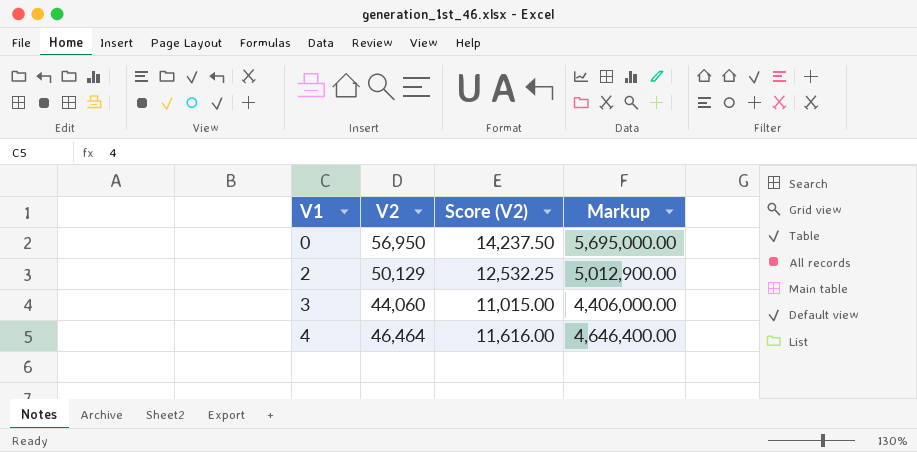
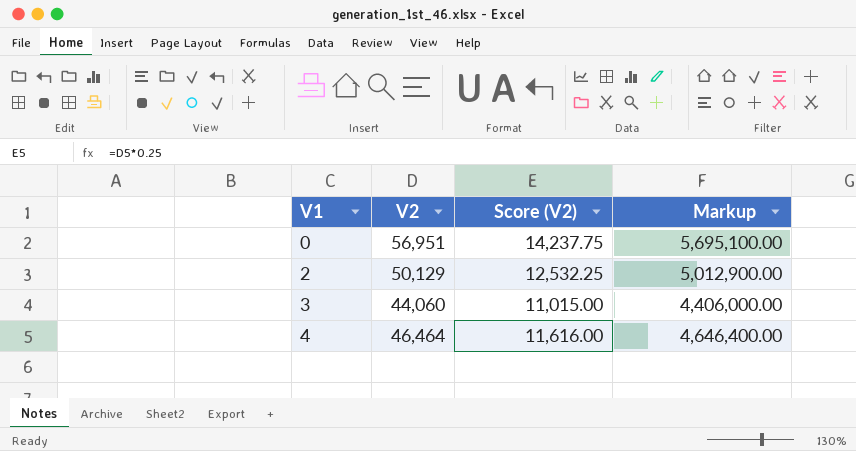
0 | V2: 56,950 -> 56,951
0 | Score (V2): 14,237.50 -> 14,237.75
0 | Markup: 5,695,000.00 -> 5,695,100.00

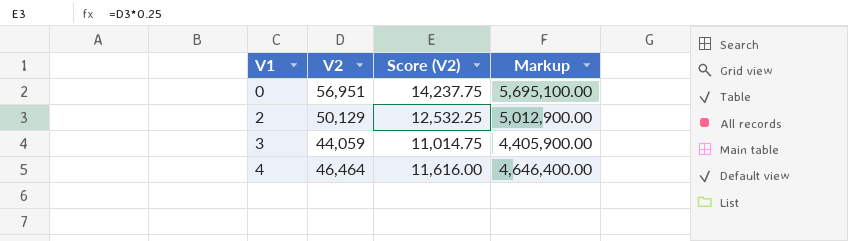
3 | V2: 44,060 -> 44,059
3 | Score (V2): 11,015.00 -> 11,014.75
3 | Markup: 4,406,000.00 -> 4,405,900.00

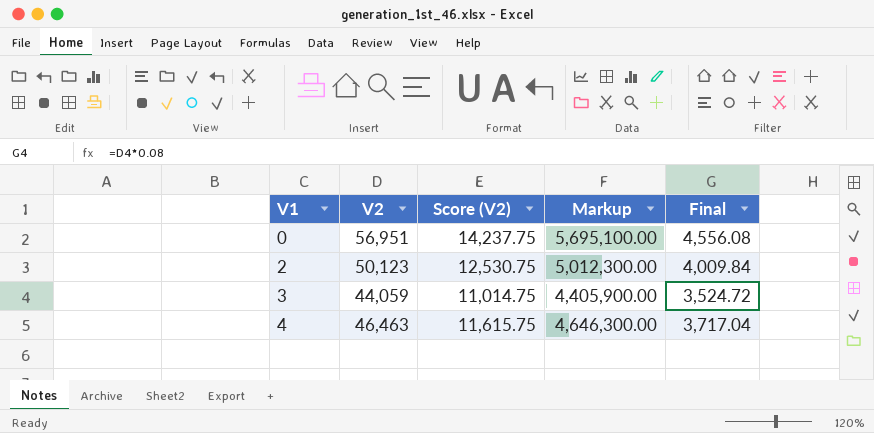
column Final | formula: none -> [V2] * 0.08
2 | V2: 50,129 -> 50,123
2 | Score (V2): 12,532.25 -> 12,530.75
2 | Markup: 5,012,900.00 -> 5,012,300.00
4 | V2: 46,464 -> 46,463
4 | Score (V2): 11,616.00 -> 11,615.75
4 | Markup: 4,646,400.00 -> 4,646,300.00

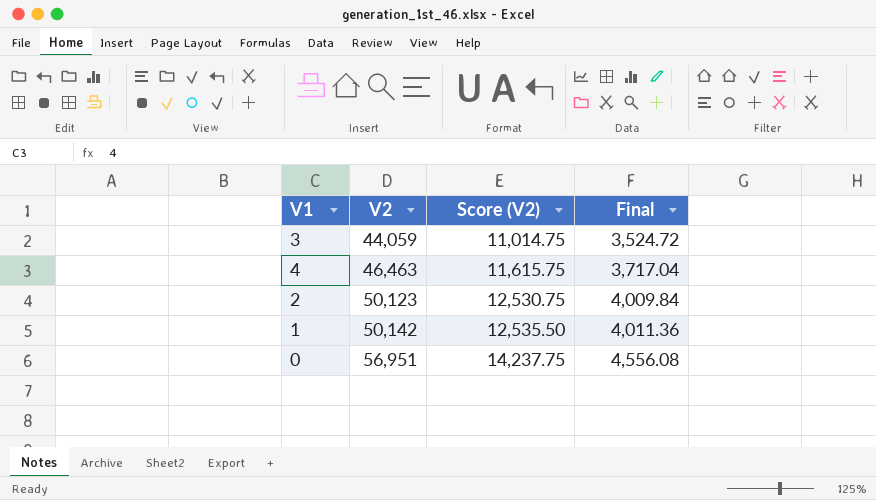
row order: V1 ascending -> V2 ascending
column Markup | formula: [V2] * 100 -> none
row 1: none -> 50,142 | 12,535.50 | 4,011.36

